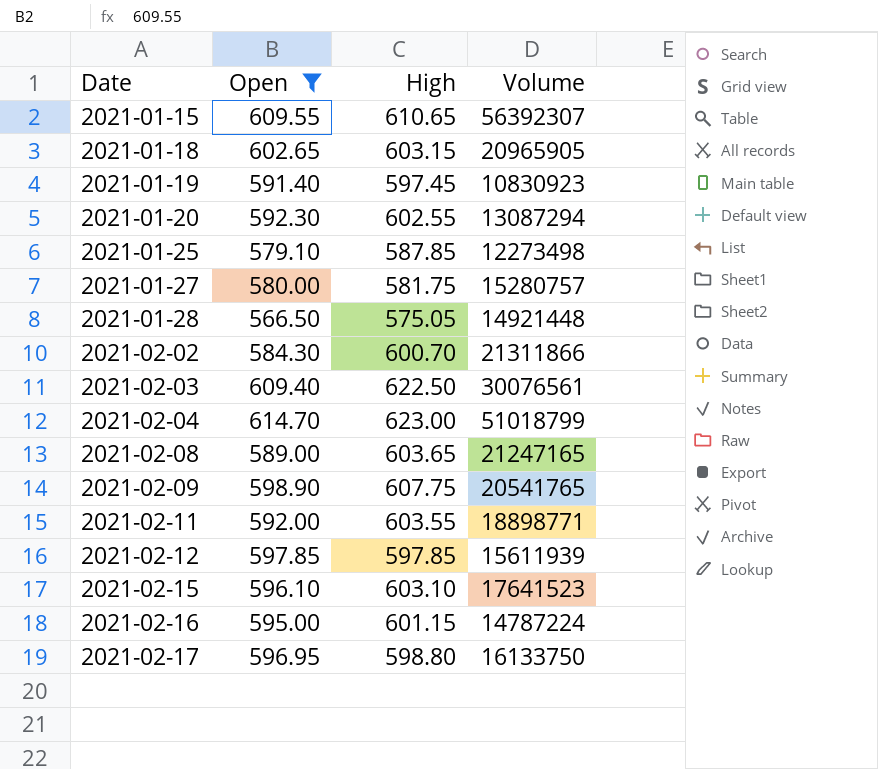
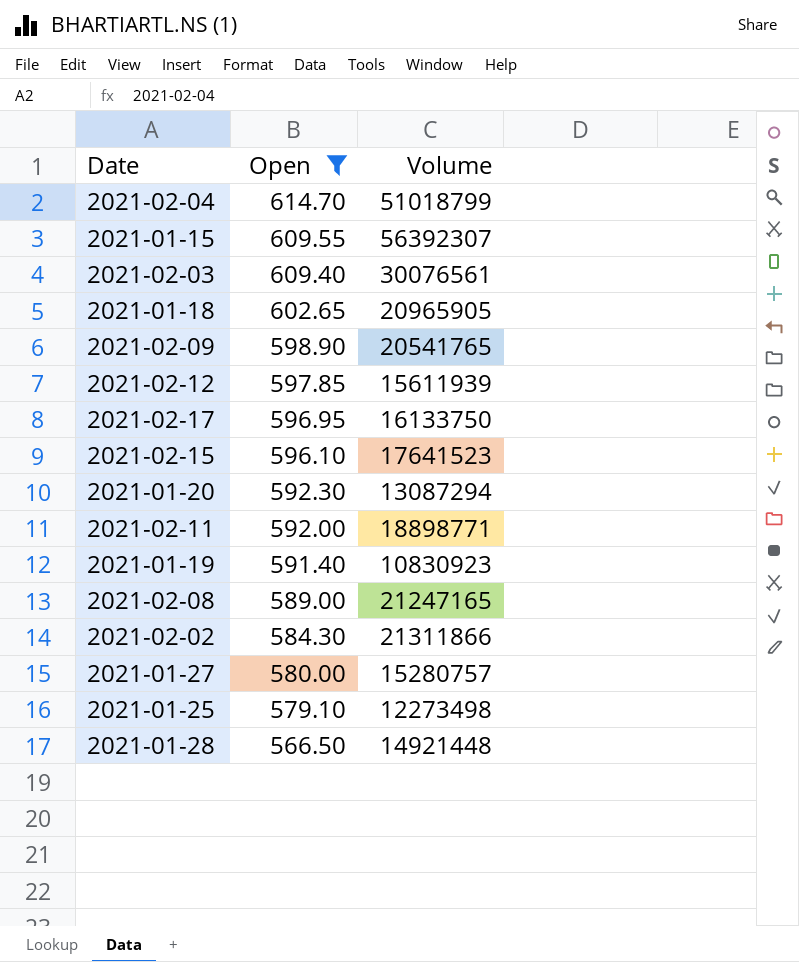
row order: Date ascending -> Open descending
column High | position: 3 -> none
row 2021-02-16: 595.00 | 601.15 | 14787224 -> none

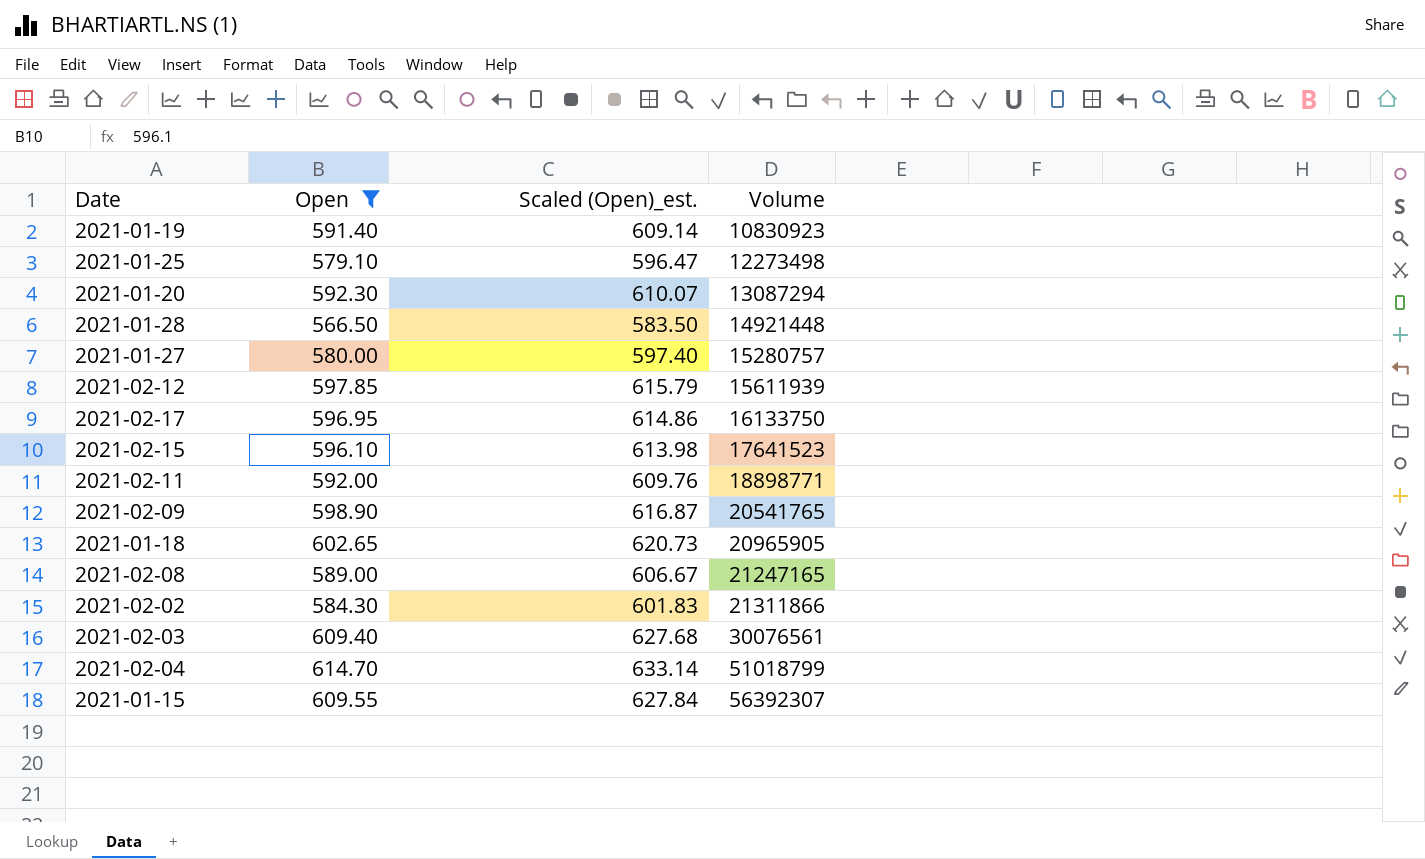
row order: Open descending -> Volume ascending
column Scaled (Open)_est. | formula: none -> [Open] * 1.03

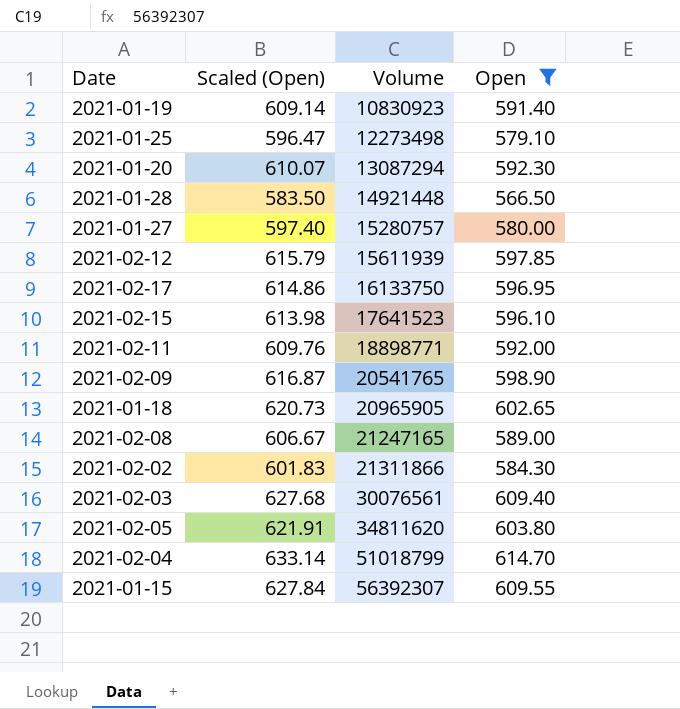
column name: Scaled (Open)_est. -> Scaled (Open)
column Open | position: 2 -> 4
row 2021-02-05: none -> 621.91 | 34811620 | 603.80

